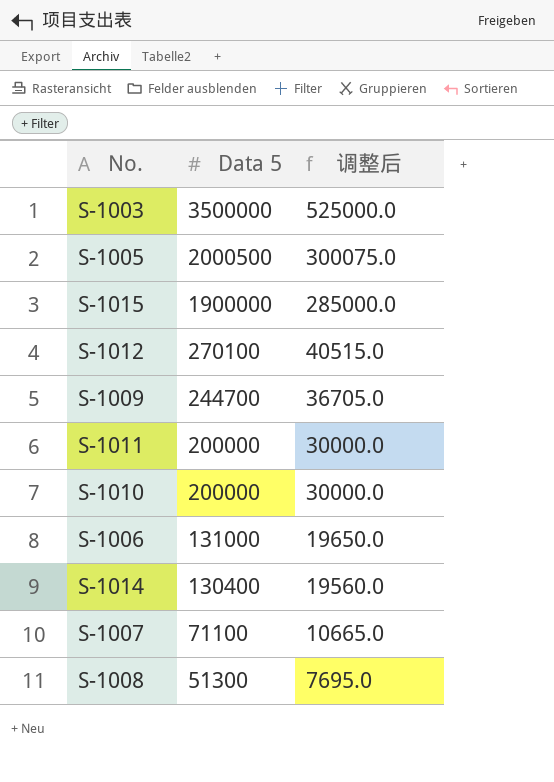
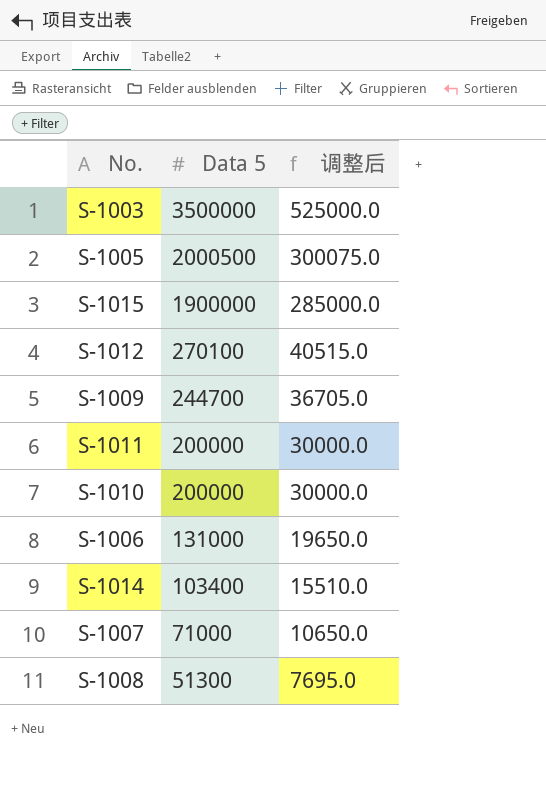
S-1014 | Data 5: 130400 -> 103400
S-1014 | 调整后: 19560.0 -> 15510.0
S-1007 | Data 5: 71100 -> 71000
S-1007 | 调整后: 10665.0 -> 10650.0

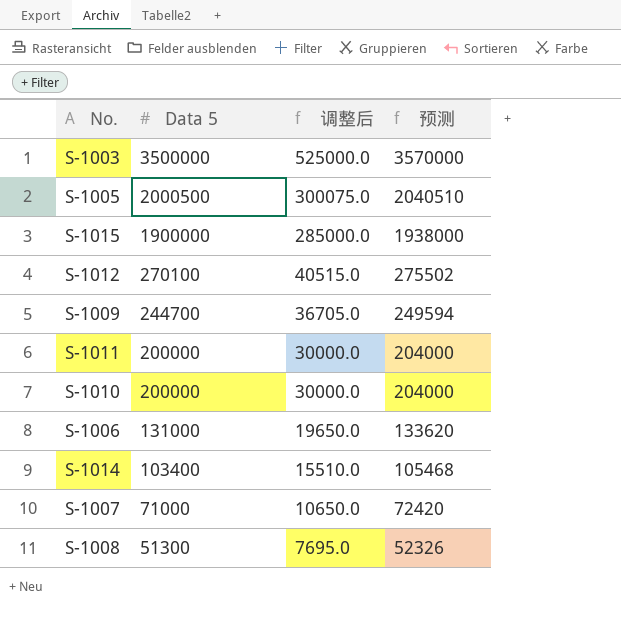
column 预测 | formula: none -> [Data 5] * 1.02

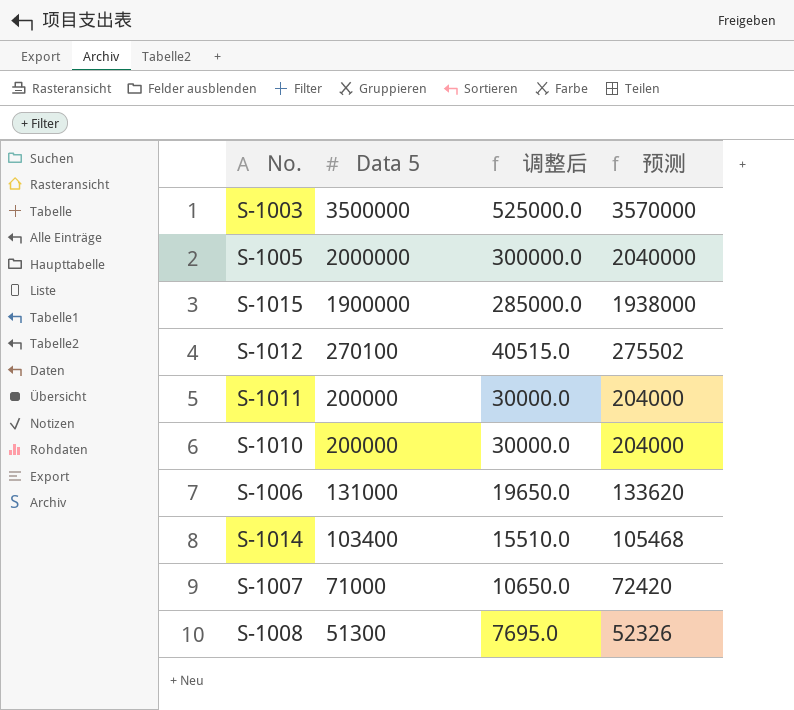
row S-1009: 244700 | 36705.0 | 249594 -> none
S-1005 | Data 5: 2000500 -> 2000000
S-1005 | 调整后: 300075.0 -> 300000.0
S-1005 | 预测: 2040510 -> 2040000

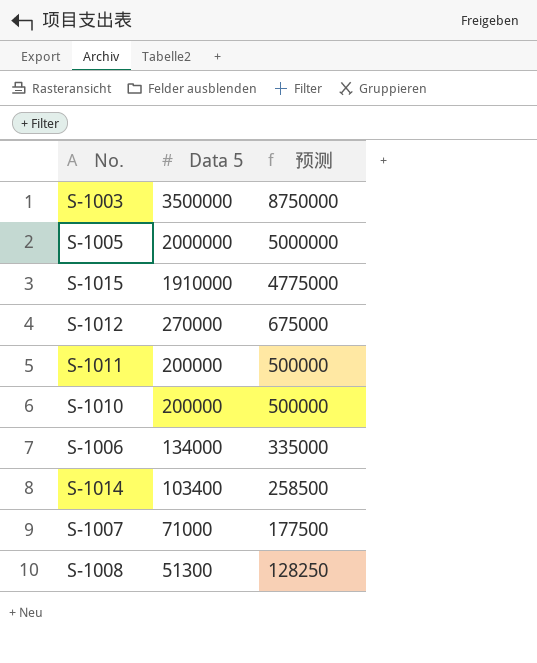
column 调整后 | formula: [Data 5] * 0.15 -> none
column 预测 | formula: [Data 5] * 1.02 -> [Data 5] * 2.5
S-1015 | Data 5: 1900000 -> 1910000
S-1012 | Data 5: 270100 -> 270000
S-1006 | Data 5: 131000 -> 134000

